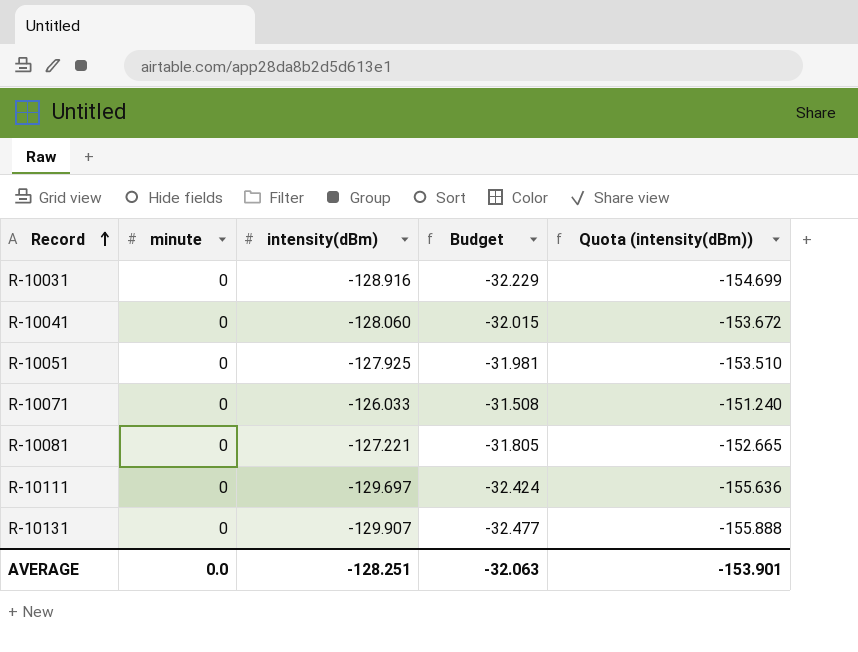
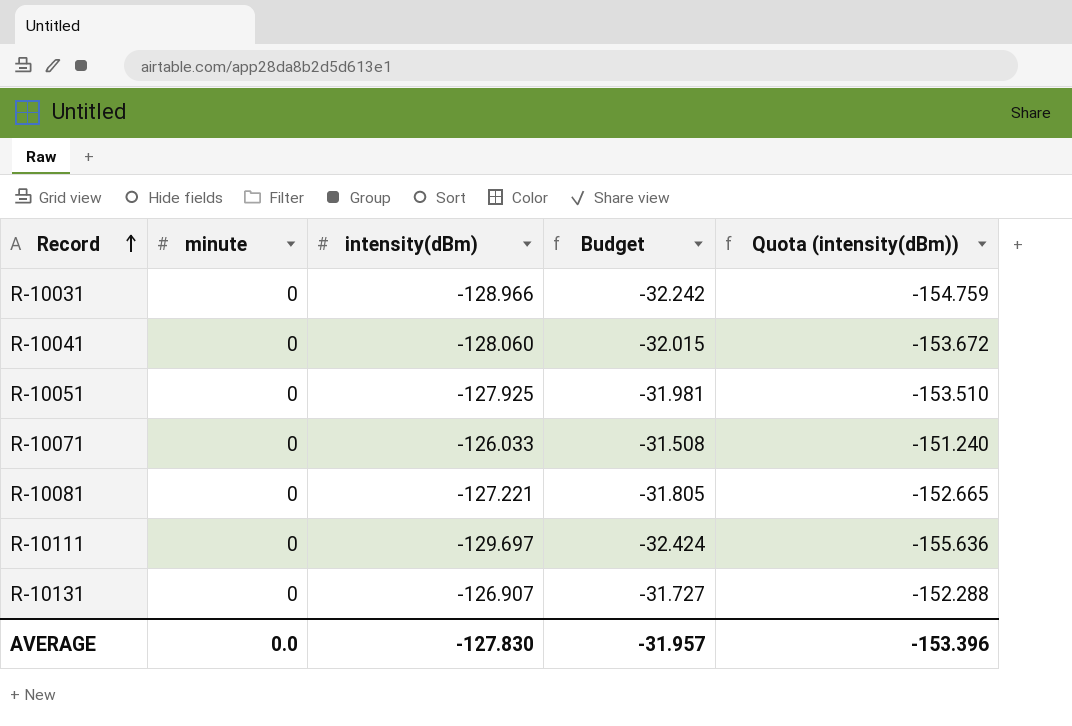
R-10031 | intensity(dBm): -128.916 -> -128.966
R-10031 | Budget: -32.229 -> -32.242
R-10031 | Quota (intensity(dBm)): -154.699 -> -154.759
R-10131 | intensity(dBm): -129.907 -> -126.907
R-10131 | Budget: -32.477 -> -31.727
R-10131 | Quota (intensity(dBm)): -155.888 -> -152.288
AVERAGE | intensity(dBm): -128.251 -> -127.830
AVERAGE | Budget: -32.063 -> -31.957
AVERAGE | Quota (intensity(dBm)): -153.901 -> -153.396

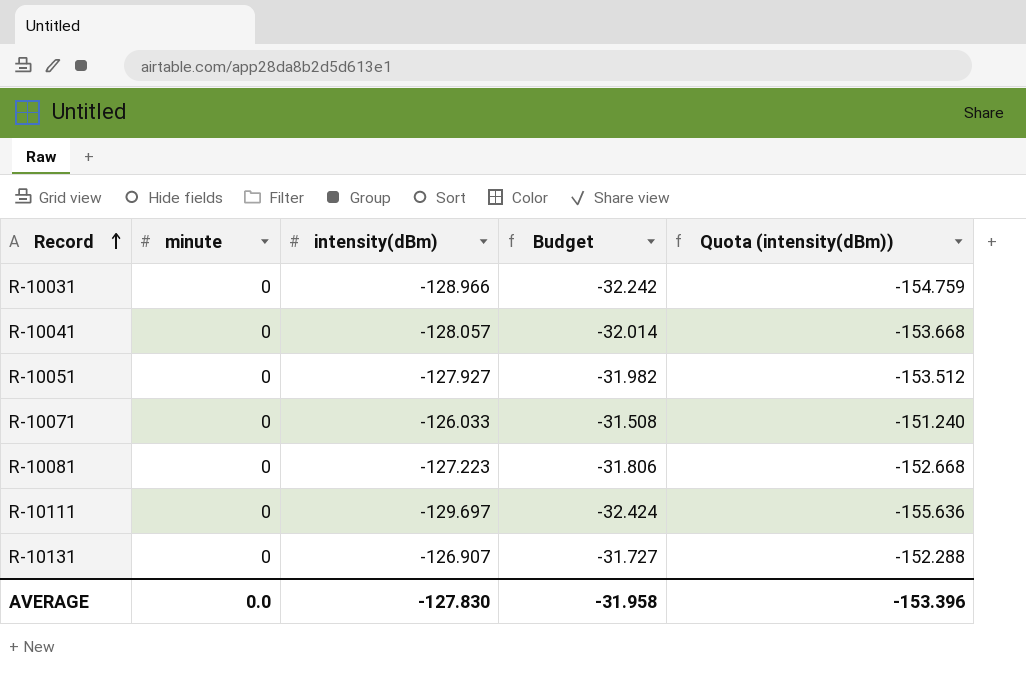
R-10041 | intensity(dBm): -128.060 -> -128.057
R-10041 | Budget: -32.015 -> -32.014
R-10041 | Quota (intensity(dBm)): -153.672 -> -153.668
R-10051 | intensity(dBm): -127.925 -> -127.927
R-10051 | Budget: -31.981 -> -31.982
R-10051 | Quota (intensity(dBm)): -153.510 -> -153.512
R-10081 | intensity(dBm): -127.221 -> -127.223
R-10081 | Budget: -31.805 -> -31.806
R-10081 | Quota (intensity(dBm)): -152.665 -> -152.668
AVERAGE | Budget: -31.957 -> -31.958

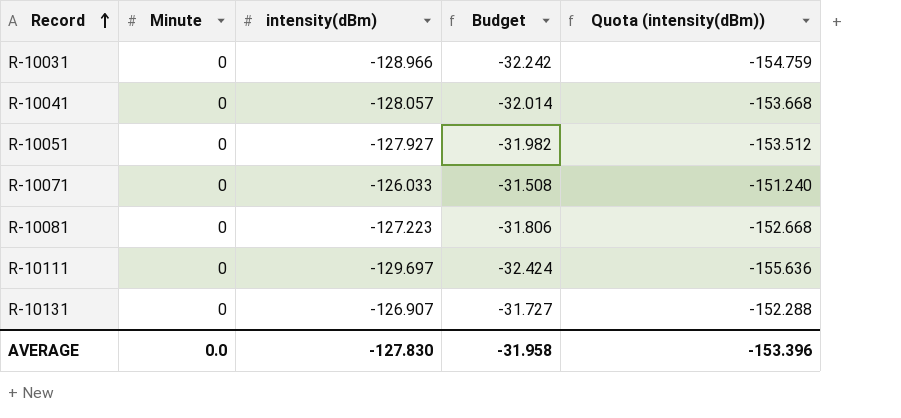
column name: minute -> Minute

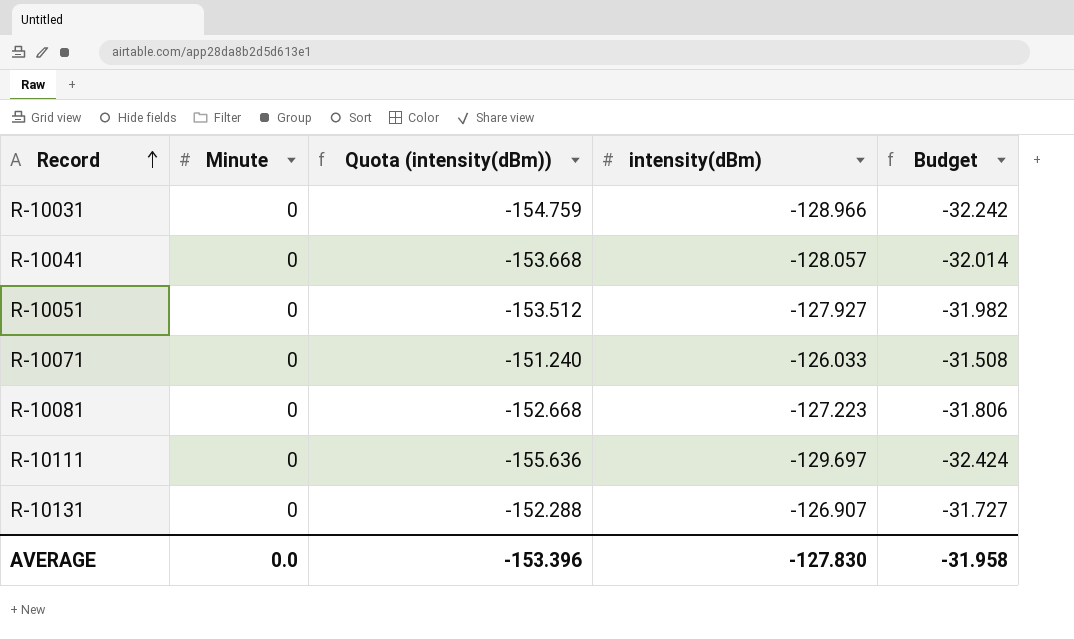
column Quota (intensity(dBm)) | position: 5 -> 3

